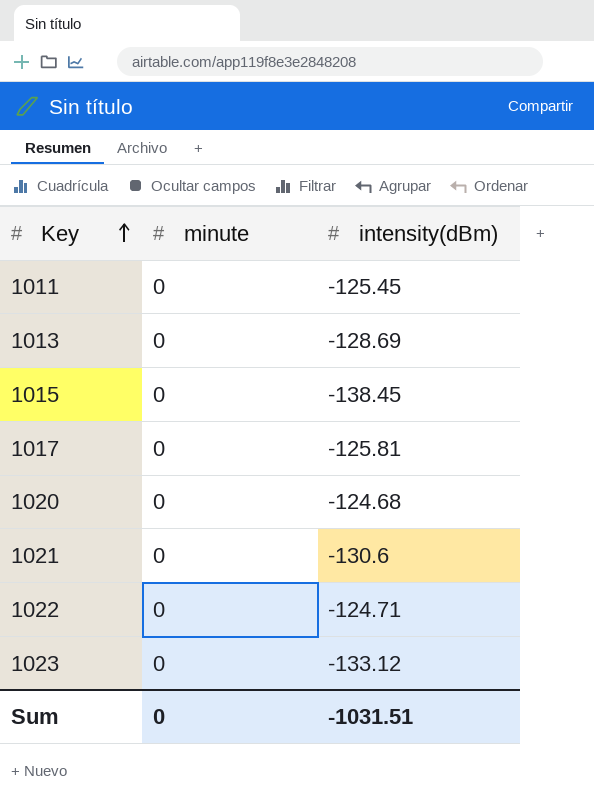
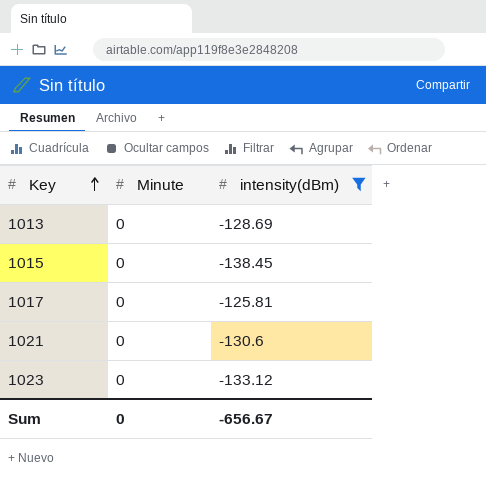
filter: none -> intensity(dBm) <= -125.81
column name: minute -> Minute
Sum | intensity(dBm): -1031.51 -> -656.67

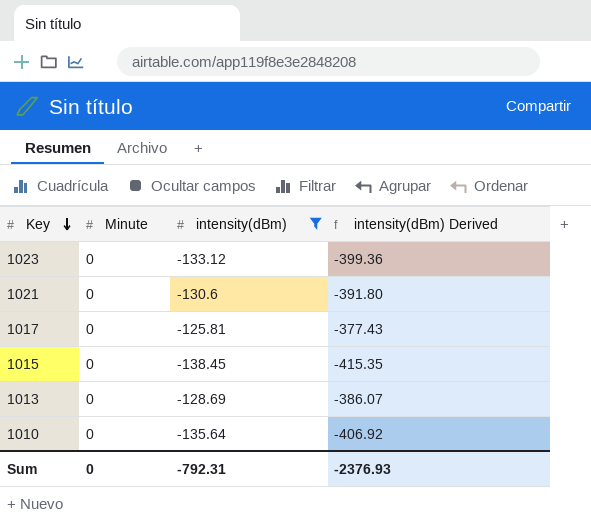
row order: Key ascending -> Key descending
column intensity(dBm) Derived | formula: none -> [intensity(dBm)] * 3
row 1010: none -> 0 | -135.64 | -406.92
Sum | intensity(dBm): -656.67 -> -792.31

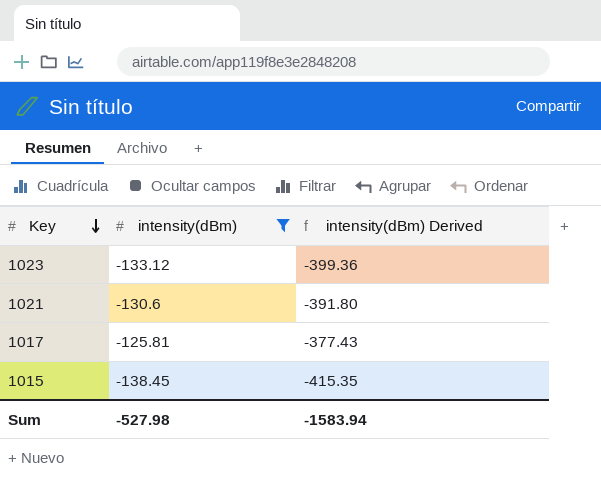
column Minute | position: 2 -> none
row 1013: 0 | -128.69 | -386.07 -> none
row 1010: 0 | -135.64 | -406.92 -> none
Sum | intensity(dBm): -792.31 -> -527.98
Sum | intensity(dBm) Derived: -2376.93 -> -1583.94

